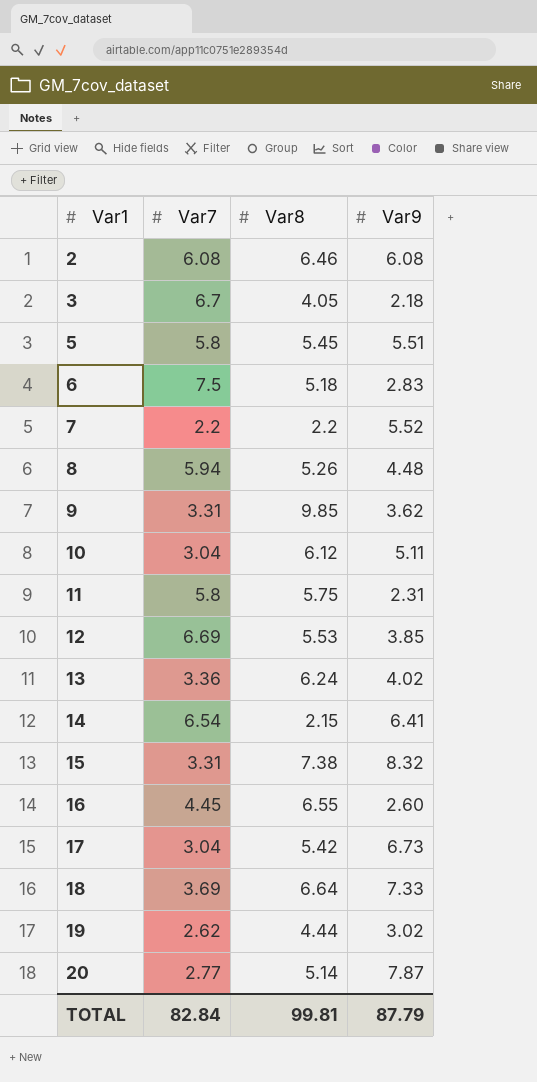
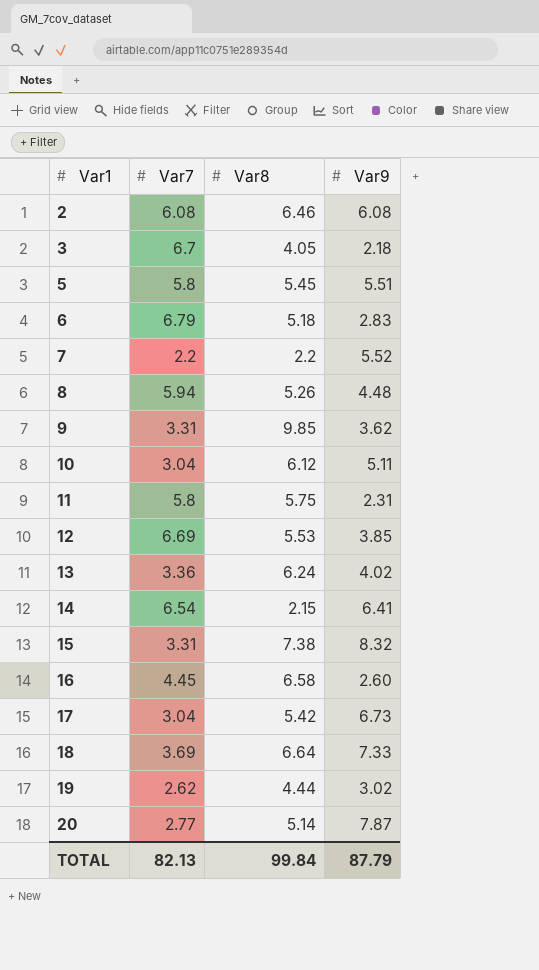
6 | Var7: 7.5 -> 6.79
16 | Var8: 6.55 -> 6.58
TOTAL | Var7: 82.84 -> 82.13
TOTAL | Var8: 99.81 -> 99.84

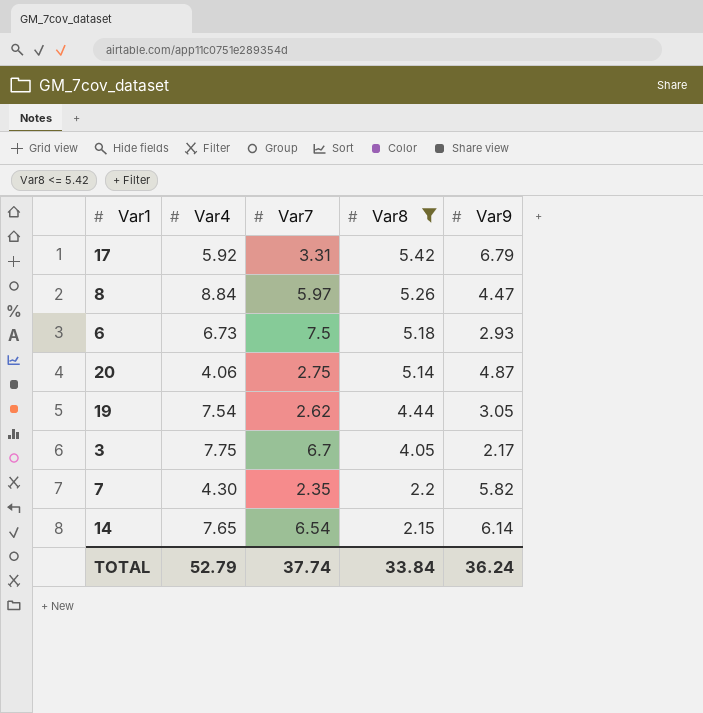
filter: none -> Var8 <= 5.42
row order: Var1 ascending -> Var8 descending
column Var4 | position: none -> 2
17 | Var7: 3.04 -> 3.31
17 | Var9: 6.73 -> 6.79
8 | Var7: 5.94 -> 5.97
8 | Var9: 4.48 -> 4.47
6 | Var7: 6.79 -> 7.5
6 | Var9: 2.83 -> 2.93
20 | Var7: 2.77 -> 2.75
20 | Var9: 7.87 -> 4.87
19 | Var9: 3.02 -> 3.05
3 | Var9: 2.18 -> 2.17
7 | Var7: 2.2 -> 2.35
7 | Var9: 5.52 -> 5.82
14 | Var9: 6.41 -> 6.14
TOTAL | Var7: 82.13 -> 37.74
TOTAL | Var8: 99.84 -> 33.84
TOTAL | Var9: 87.79 -> 36.24

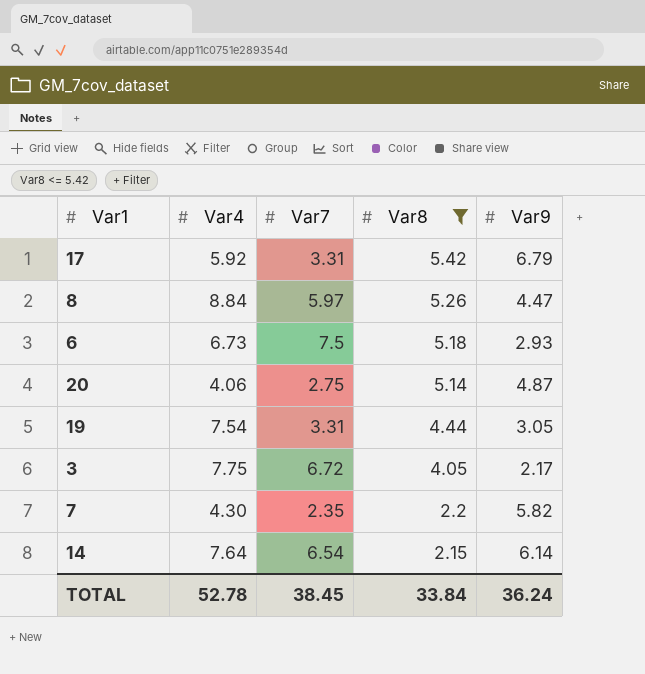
19 | Var7: 2.62 -> 3.31
3 | Var7: 6.7 -> 6.72
14 | Var4: 7.65 -> 7.64
TOTAL | Var4: 52.79 -> 52.78
TOTAL | Var7: 37.74 -> 38.45

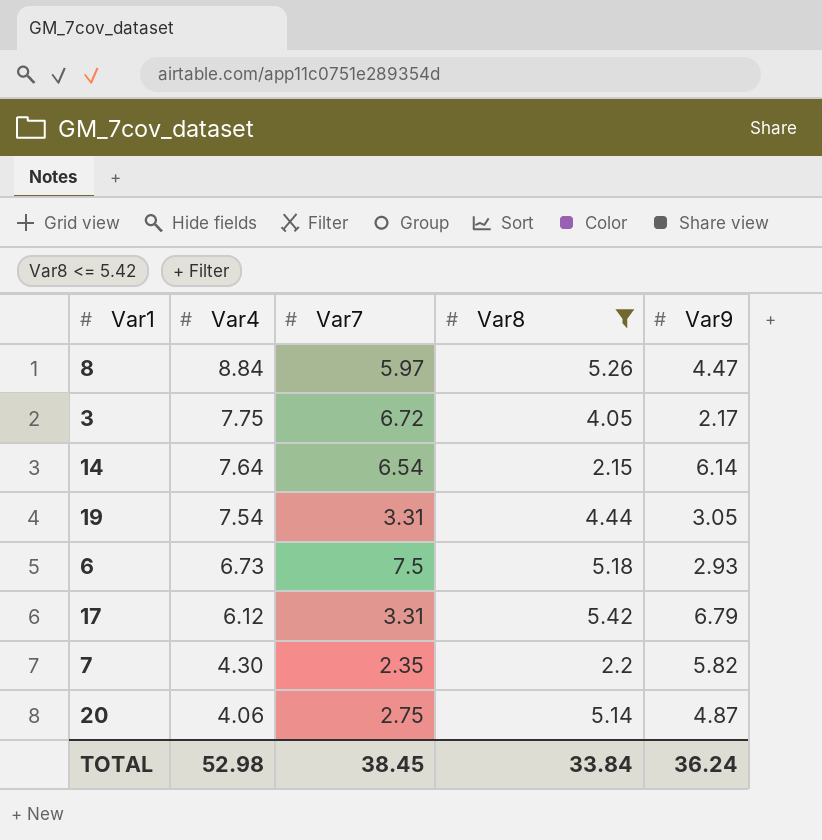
row order: Var8 descending -> Var4 descending
17 | Var4: 5.92 -> 6.12
TOTAL | Var4: 52.78 -> 52.98

